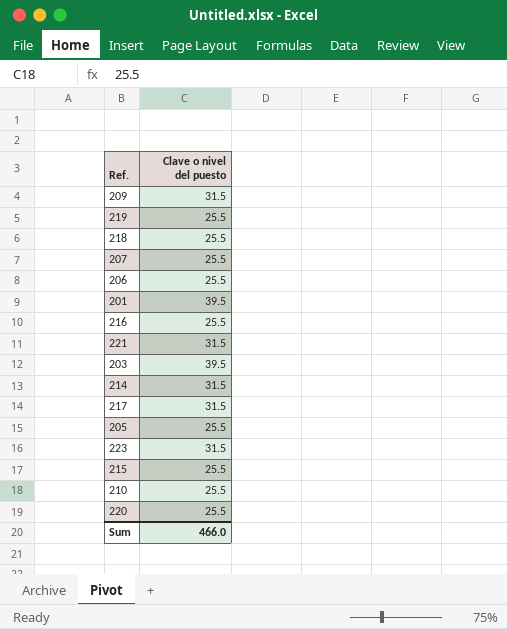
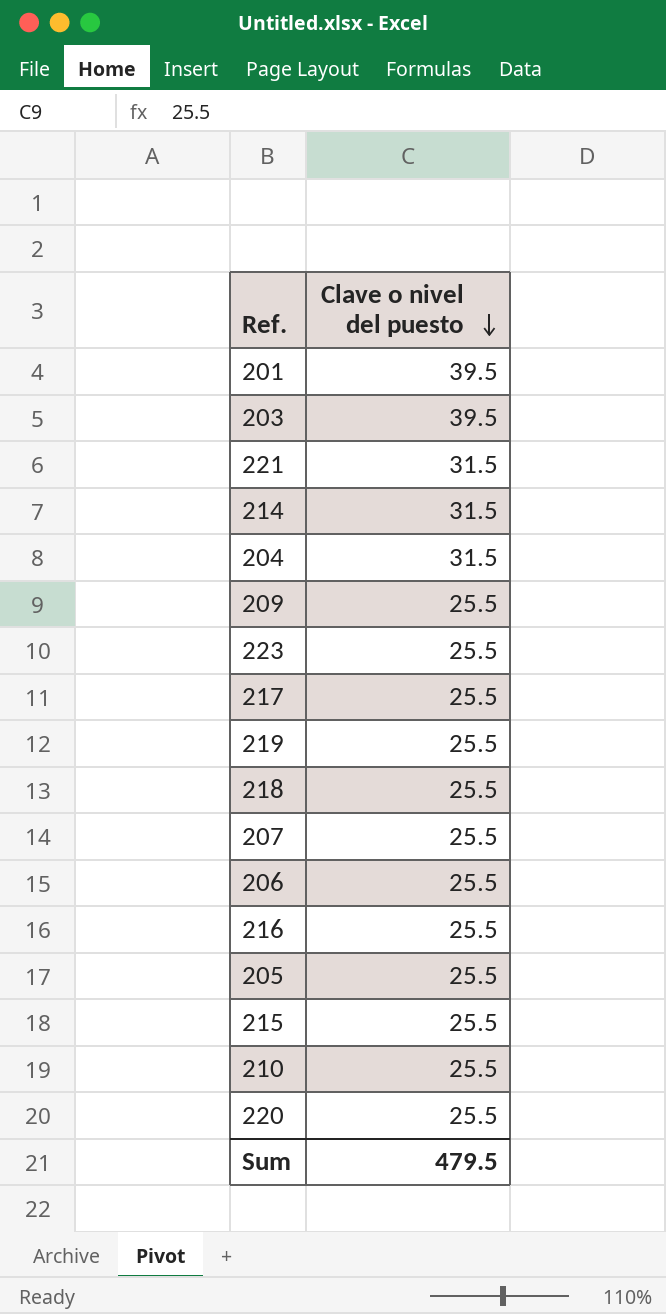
row order: none -> Clave o nivel del puesto descending
row 204: none -> 31.5
209 | Clave o nivel del puesto: 31.5 -> 25.5
223 | Clave o nivel del puesto: 31.5 -> 25.5
217 | Clave o nivel del puesto: 31.5 -> 25.5
Sum | Clave o nivel del puesto: 466.0 -> 479.5

